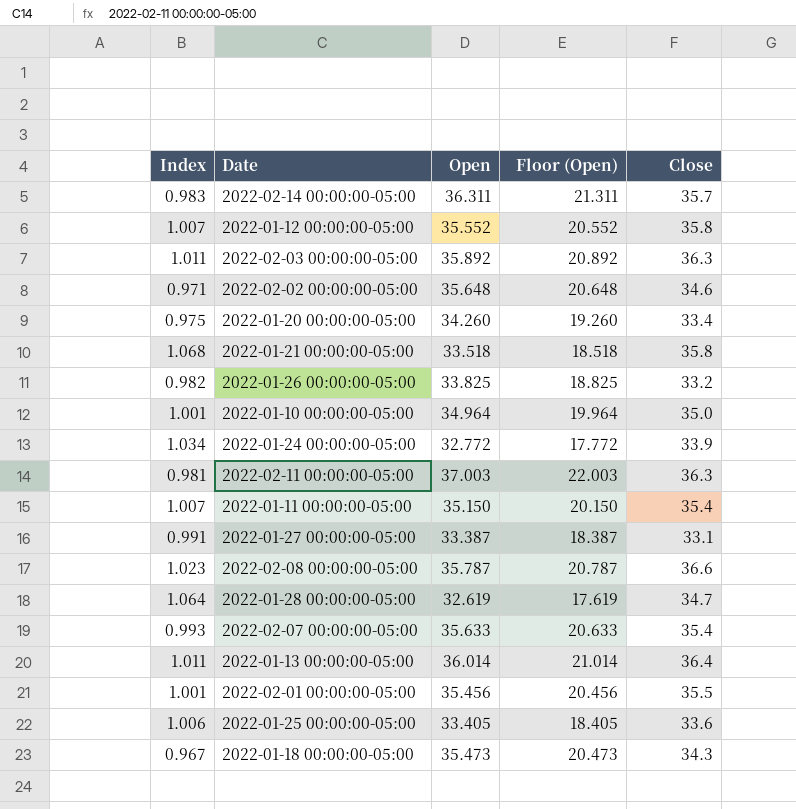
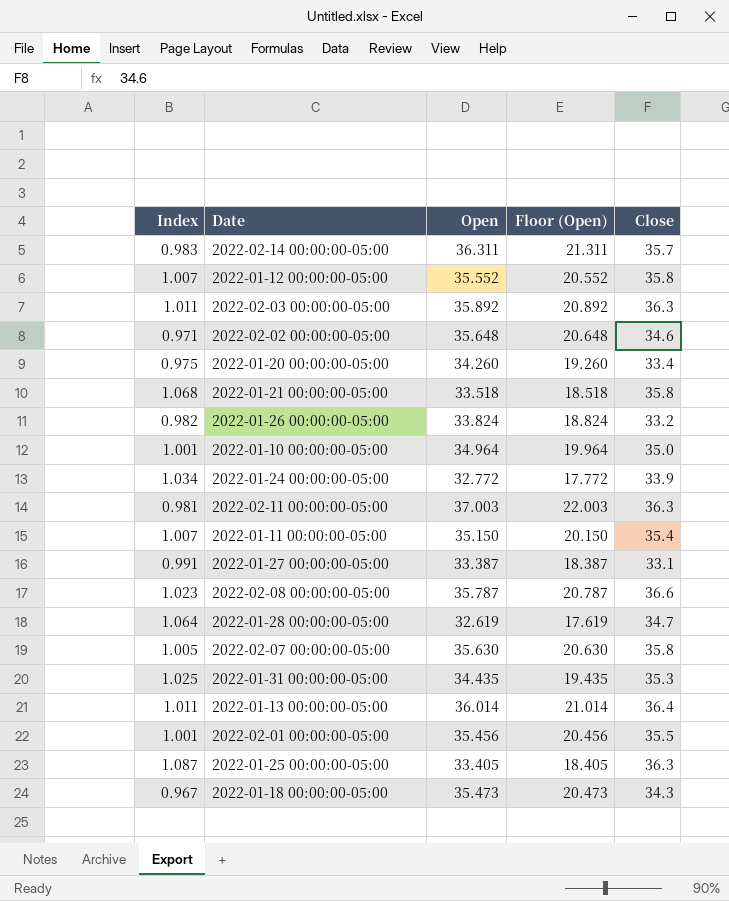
2022-01-26 00:00:00-05:00 | Open: 33.825 -> 33.824
2022-01-26 00:00:00-05:00 | Floor (Open): 18.825 -> 18.824
2022-02-07 00:00:00-05:00 | Index: 0.993 -> 1.005
2022-02-07 00:00:00-05:00 | Open: 35.633 -> 35.630
2022-02-07 00:00:00-05:00 | Floor (Open): 20.633 -> 20.630
2022-02-07 00:00:00-05:00 | Close: 35.4 -> 35.8
row 2022-01-31 00:00:00-05:00: none -> 1.025 | 34.435 | 19.435 | 35.3
2022-01-25 00:00:00-05:00 | Index: 1.006 -> 1.087
2022-01-25 00:00:00-05:00 | Close: 33.6 -> 36.3

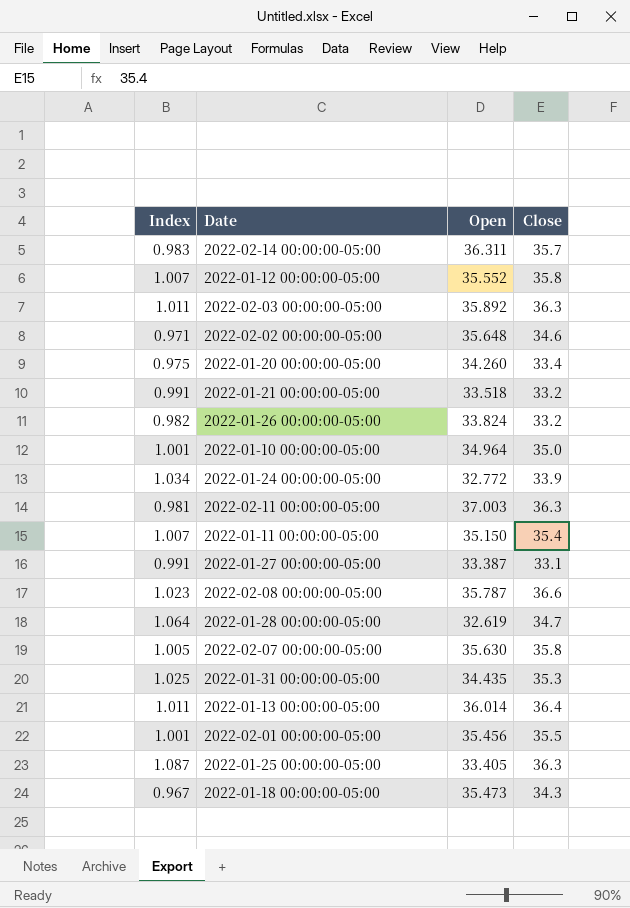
column Floor (Open) | formula: [Open] - 15 -> none
2022-01-21 00:00:00-05:00 | Index: 1.068 -> 0.991
2022-01-21 00:00:00-05:00 | Close: 35.8 -> 33.2

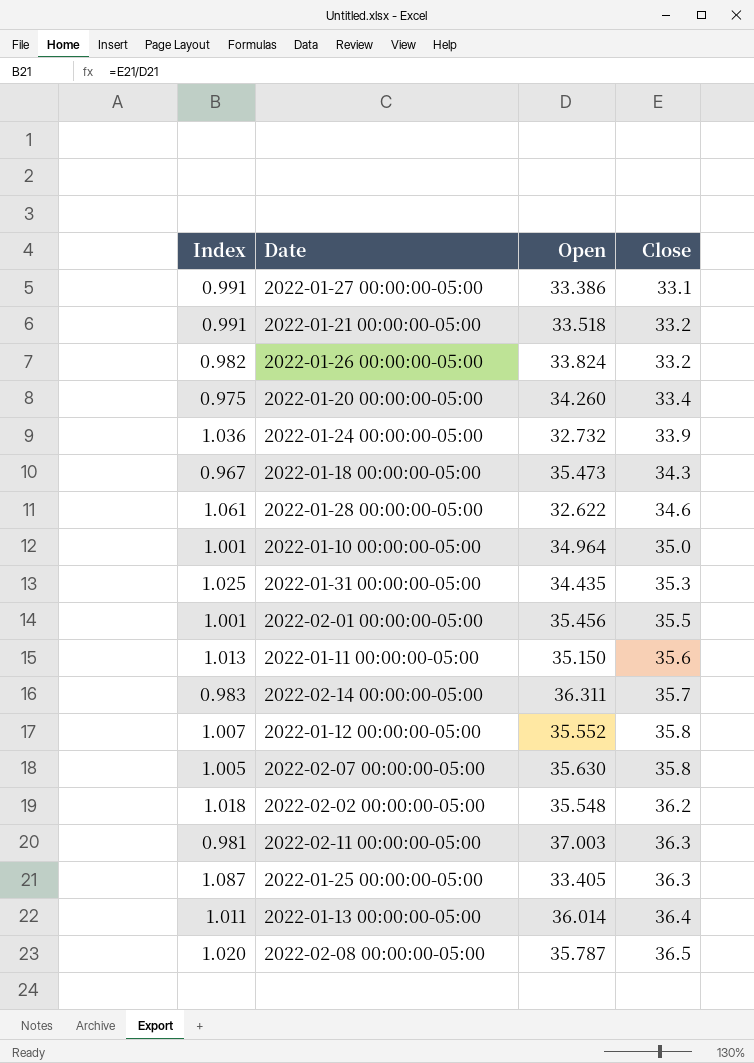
row order: none -> Close ascending
row 2022-02-03 00:00:00-05:00: 1.011 | 35.892 | 36.3 -> none
2022-01-27 00:00:00-05:00 | Open: 33.387 -> 33.386
2022-01-24 00:00:00-05:00 | Index: 1.034 -> 1.036
2022-01-24 00:00:00-05:00 | Open: 32.772 -> 32.732
2022-01-28 00:00:00-05:00 | Index: 1.064 -> 1.061
2022-01-28 00:00:00-05:00 | Open: 32.619 -> 32.622
2022-01-28 00:00:00-05:00 | Close: 34.7 -> 34.6
2022-01-11 00:00:00-05:00 | Index: 1.007 -> 1.013
2022-01-11 00:00:00-05:00 | Close: 35.4 -> 35.6
2022-02-02 00:00:00-05:00 | Index: 0.971 -> 1.018
2022-02-02 00:00:00-05:00 | Open: 35.648 -> 35.548
2022-02-02 00:00:00-05:00 | Close: 34.6 -> 36.2
2022-02-08 00:00:00-05:00 | Index: 1.023 -> 1.020
2022-02-08 00:00:00-05:00 | Close: 36.6 -> 36.5

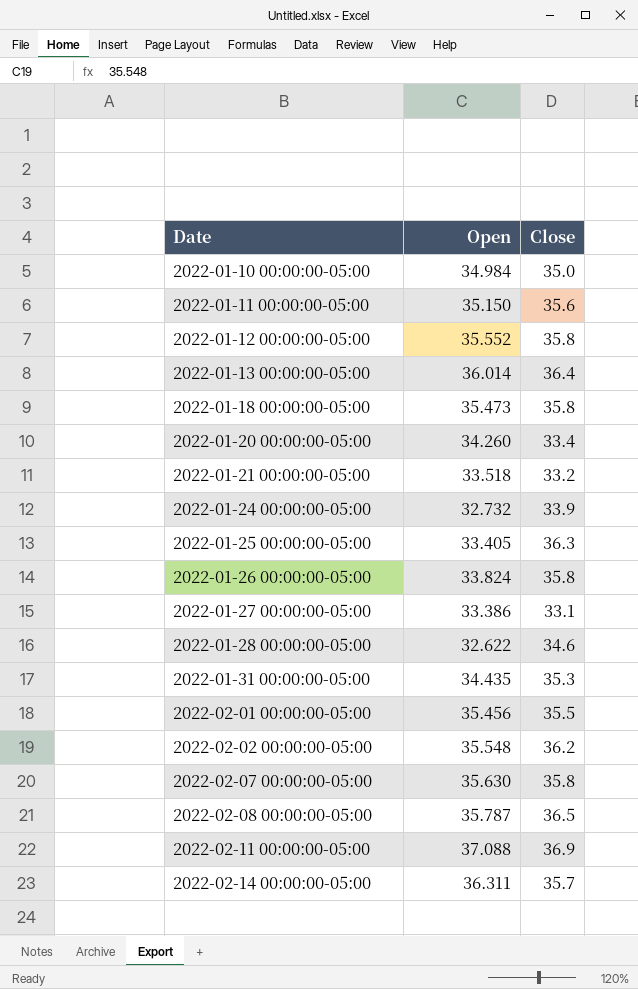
row order: Close ascending -> Date ascending
column Index | formula: [Close] / [Open] -> none
2022-01-10 00:00:00-05:00 | Open: 34.964 -> 34.984
2022-01-18 00:00:00-05:00 | Close: 34.3 -> 35.8
2022-01-26 00:00:00-05:00 | Close: 33.2 -> 35.8
2022-02-11 00:00:00-05:00 | Open: 37.003 -> 37.088
2022-02-11 00:00:00-05:00 | Close: 36.3 -> 36.9

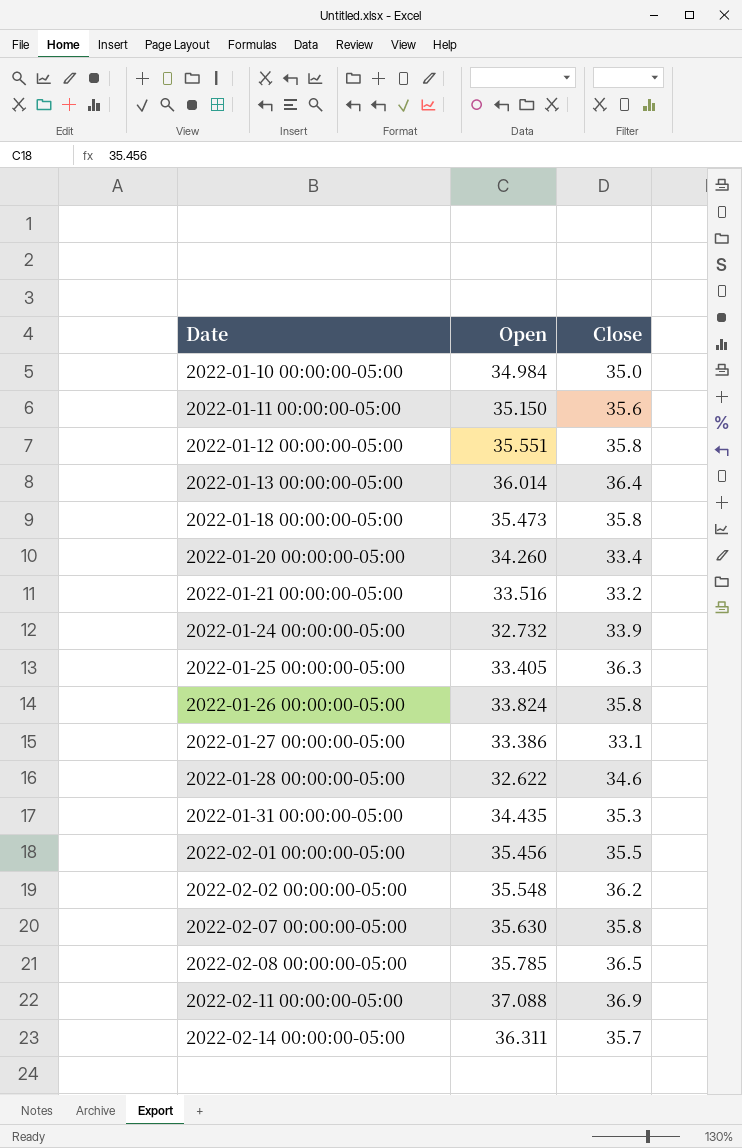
2022-01-12 00:00:00-05:00 | Open: 35.552 -> 35.551
2022-01-21 00:00:00-05:00 | Open: 33.518 -> 33.516
2022-02-08 00:00:00-05:00 | Open: 35.787 -> 35.785

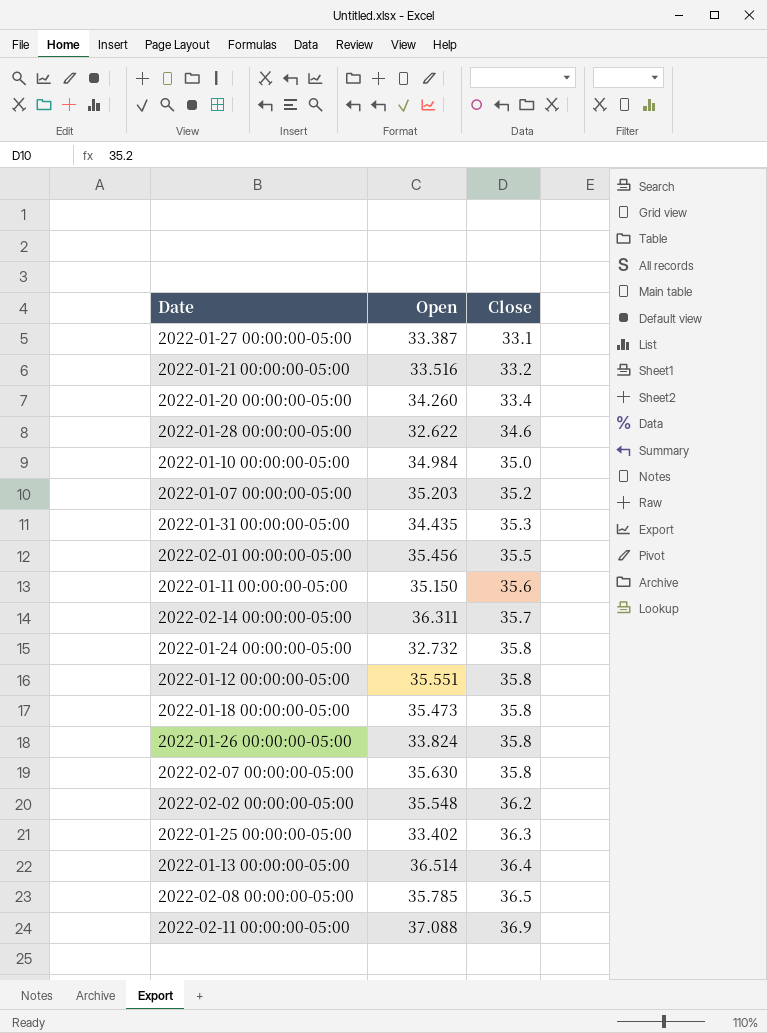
row order: Date ascending -> Close ascending
2022-01-27 00:00:00-05:00 | Open: 33.386 -> 33.387
row 2022-01-07 00:00:00-05:00: none -> 35.203 | 35.2
2022-01-24 00:00:00-05:00 | Close: 33.9 -> 35.8
2022-01-25 00:00:00-05:00 | Open: 33.405 -> 33.402
2022-01-13 00:00:00-05:00 | Open: 36.014 -> 36.514

